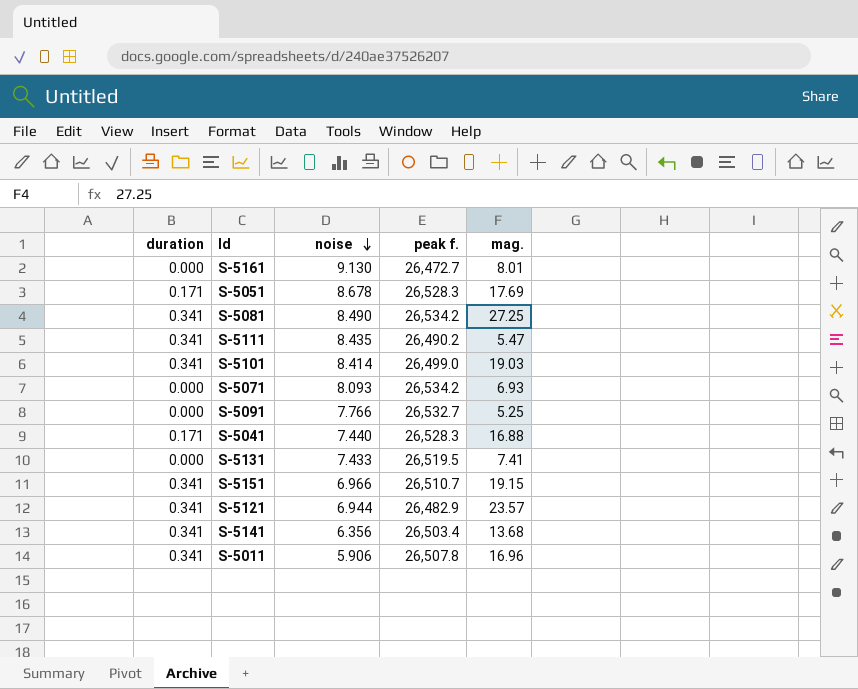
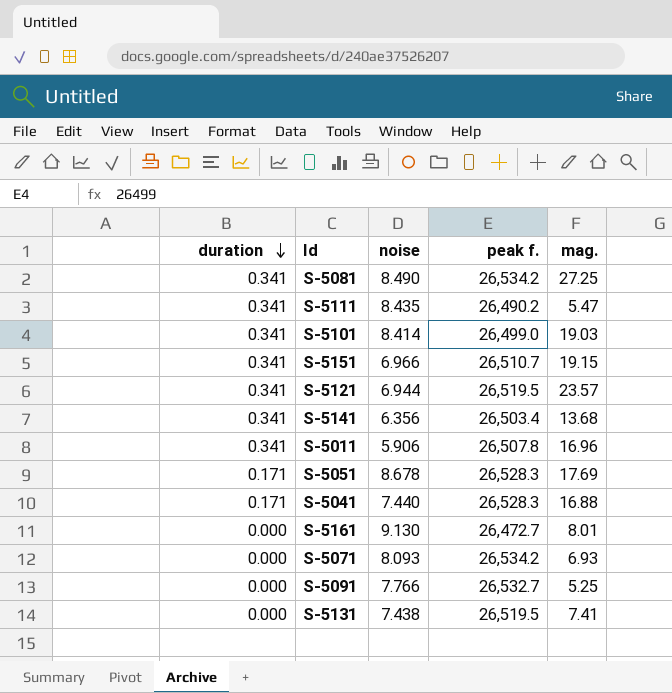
row order: noise descending -> duration descending
S-5121 | peak f.: 26,482.9 -> 26,519.5
S-5131 | noise: 7.433 -> 7.438

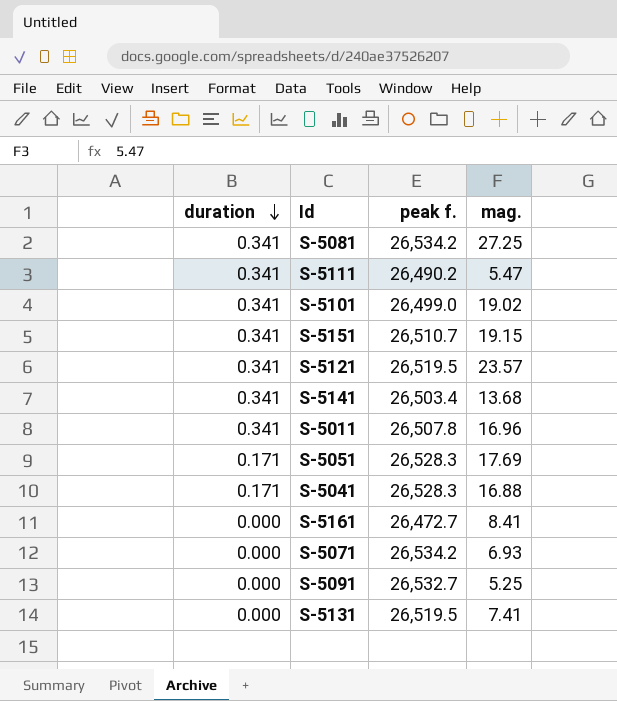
column noise | position: 3 -> none
S-5101 | mag.: 19.03 -> 19.02
S-5161 | mag.: 8.01 -> 8.41

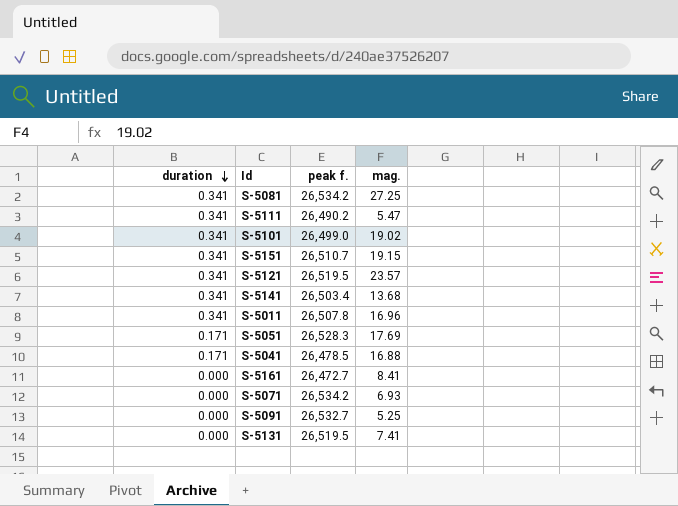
S-5041 | peak f.: 26,528.3 -> 26,478.5

